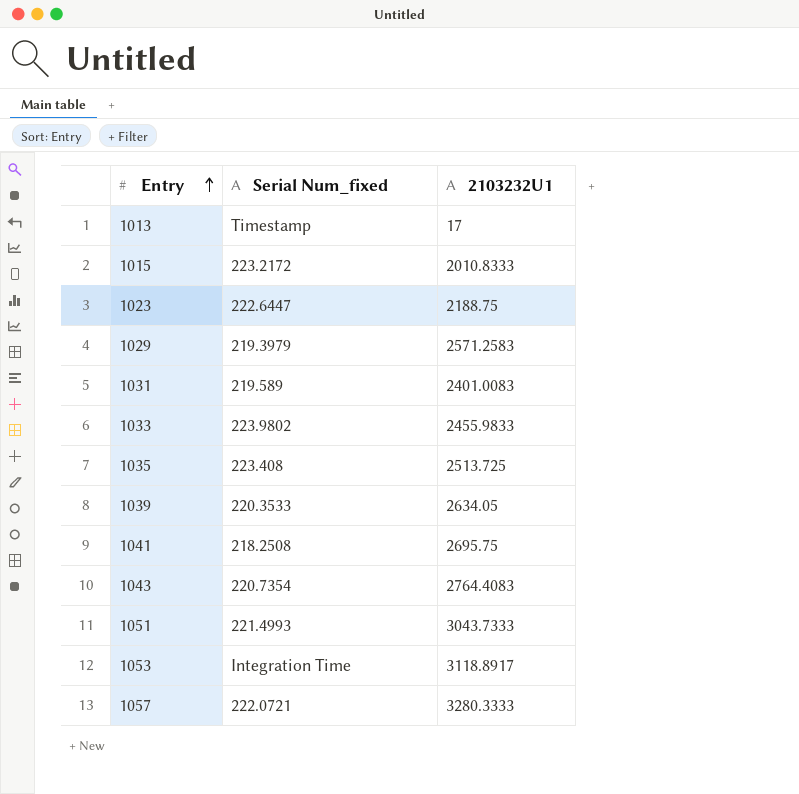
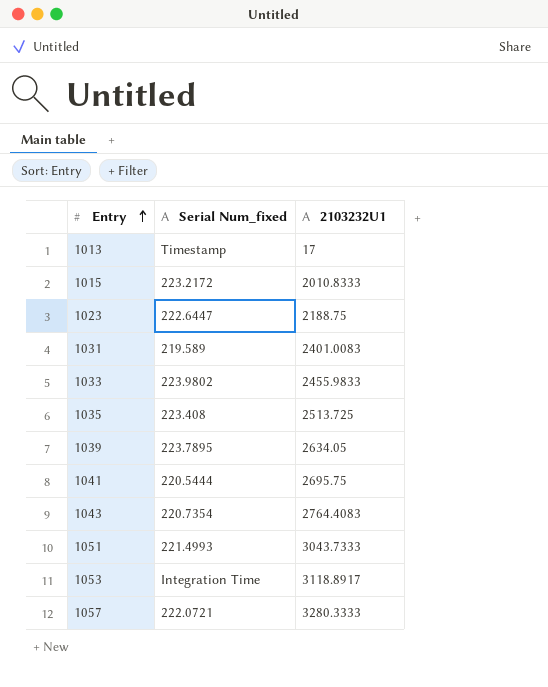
row 1029: 219.3979 | 2571.2583 -> none
1039 | Serial Num_fixed: 220.3533 -> 223.7895
1041 | Serial Num_fixed: 218.2508 -> 220.5444

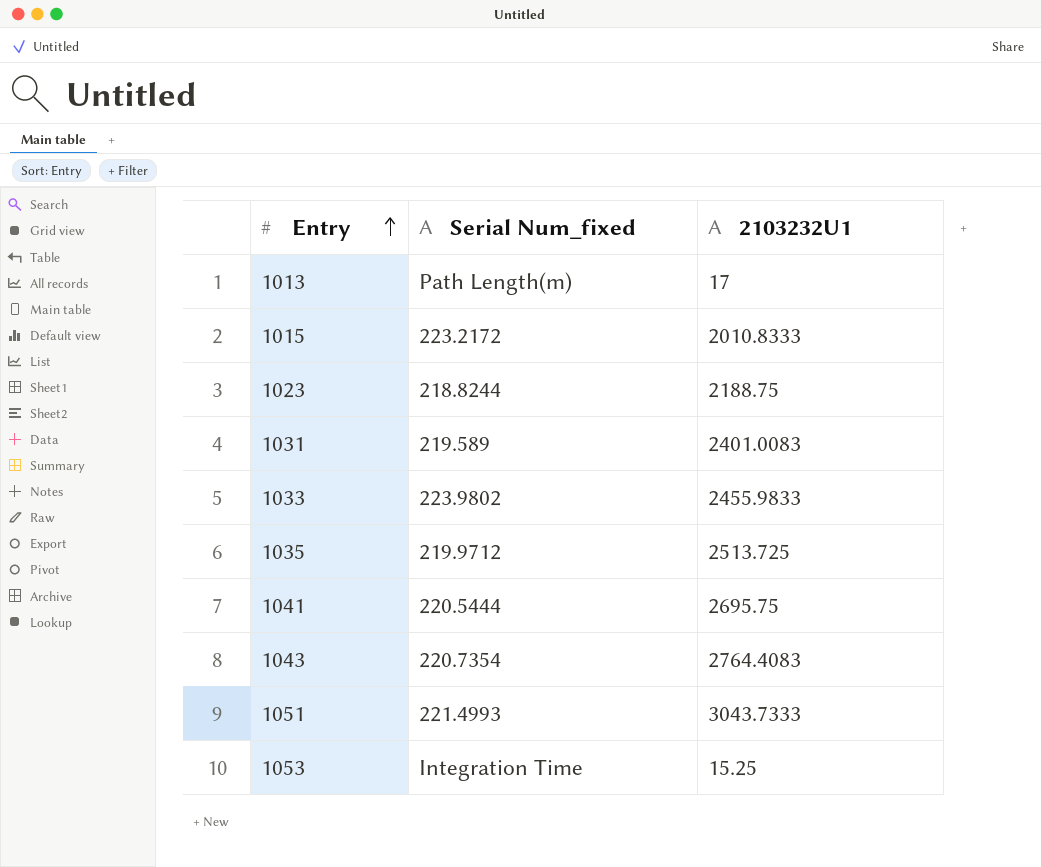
row 1039: 223.7895 | 2634.05 -> none
row 1057: 222.0721 | 3280.3333 -> none
1013 | Serial Num_fixed: Timestamp -> Path Length(m)
1023 | Serial Num_fixed: 222.6447 -> 218.8244
1035 | Serial Num_fixed: 223.408 -> 219.9712
1053 | 2103232U1: 3118.8917 -> 15.25

